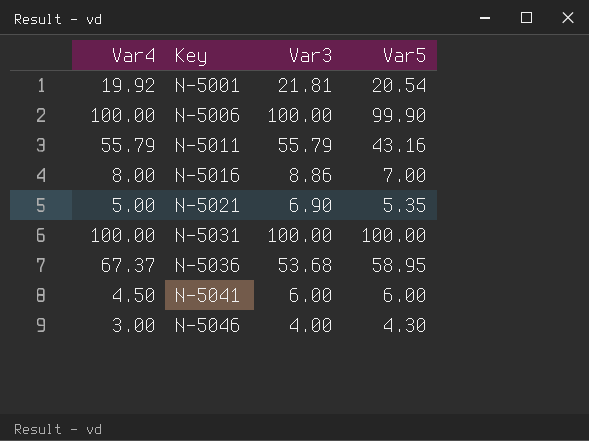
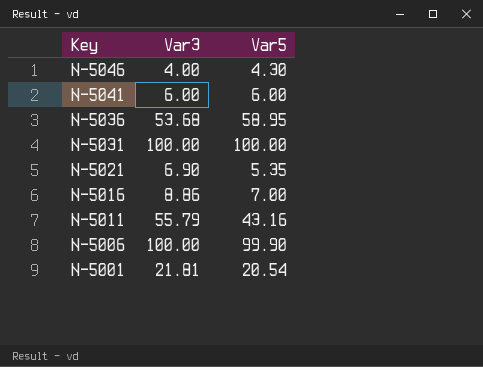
row order: Key ascending -> Key descending
column Var4 | position: 1 -> none

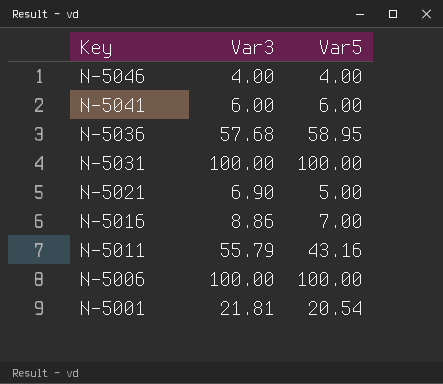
N-5046 | Var5: 4.30 -> 4.00
N-5036 | Var3: 53.68 -> 57.68
N-5021 | Var5: 5.35 -> 5.00
N-5006 | Var5: 99.90 -> 100.00

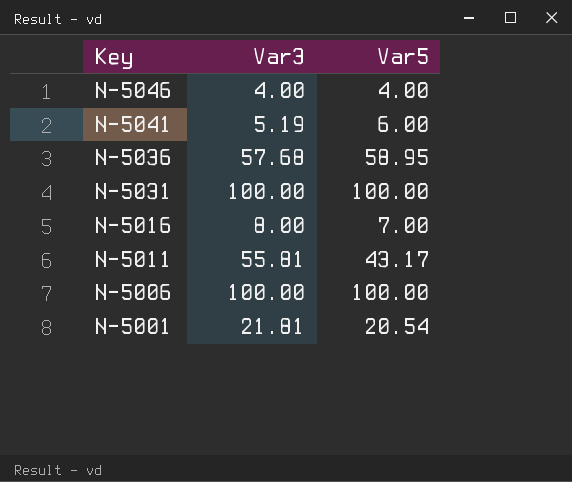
row N-5021: 6.90 | 5.00 -> none
N-5041 | Var3: 6.00 -> 5.19
N-5016 | Var3: 8.86 -> 8.00
N-5011 | Var3: 55.79 -> 55.81
N-5011 | Var5: 43.16 -> 43.17

